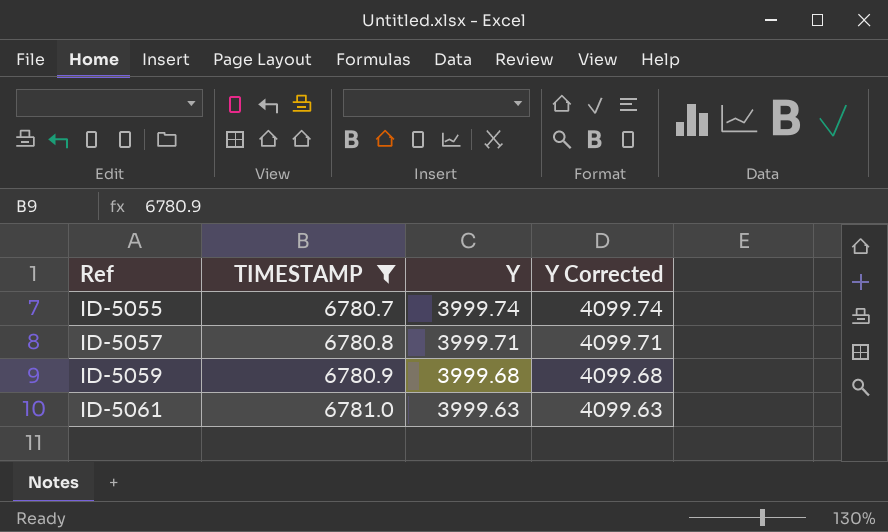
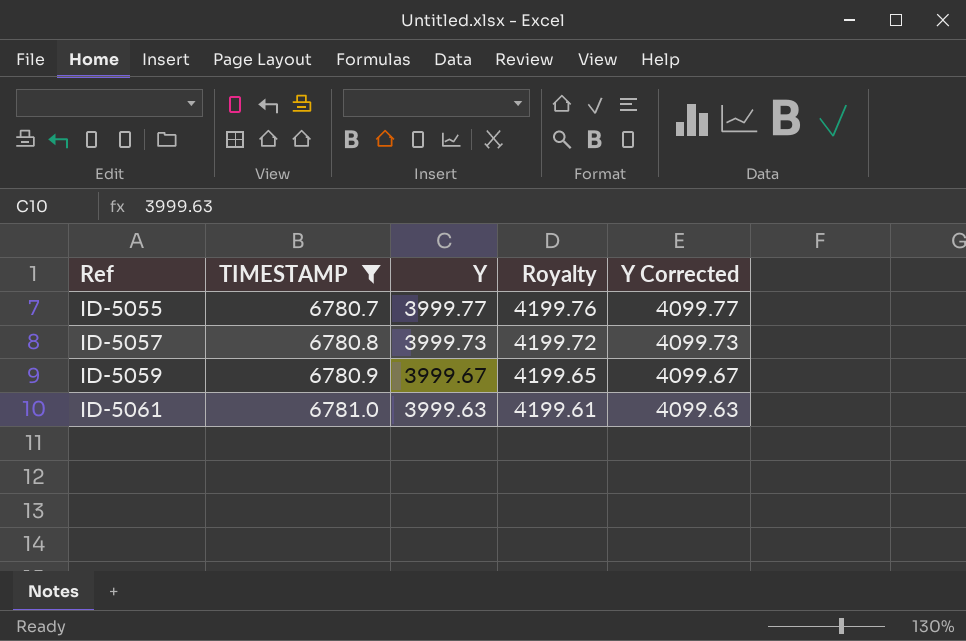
column Royalty | formula: none -> [Y] * 1.05
ID-5055 | Y: 3999.74 -> 3999.77
ID-5055 | Y Corrected: 4099.74 -> 4099.77
ID-5057 | Y: 3999.71 -> 3999.73
ID-5057 | Y Corrected: 4099.71 -> 4099.73
ID-5059 | Y: 3999.68 -> 3999.67
ID-5059 | Y Corrected: 4099.68 -> 4099.67

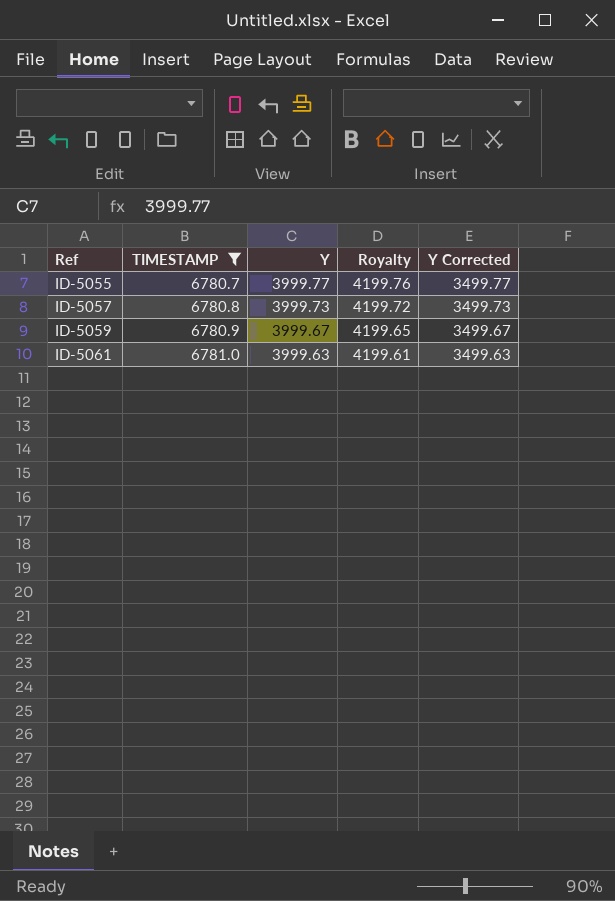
column Y Corrected | formula: [Y] + 100 -> [Y] - 500

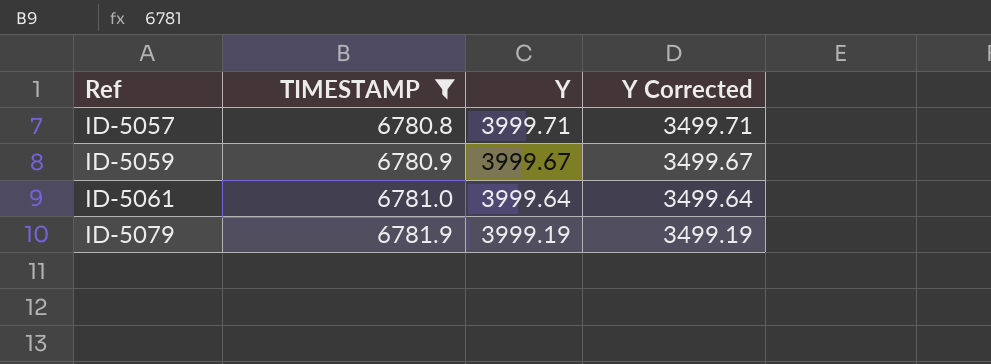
column Royalty | formula: [Y] * 1.05 -> none
row ID-5055: 6780.7 | 3999.77 | 4199.76 | 3499.77 -> none
ID-5057 | Y: 3999.73 -> 3999.71
ID-5057 | Y Corrected: 3499.73 -> 3499.71
ID-5061 | Y: 3999.63 -> 3999.64
ID-5061 | Y Corrected: 3499.63 -> 3499.64
row ID-5079: none -> 6781.9 | 3999.19 | 3499.19

